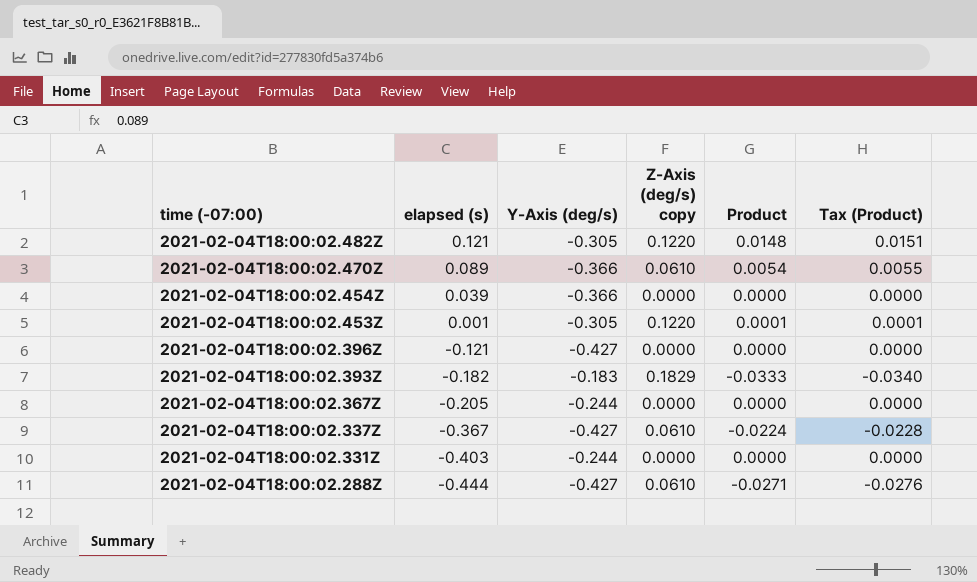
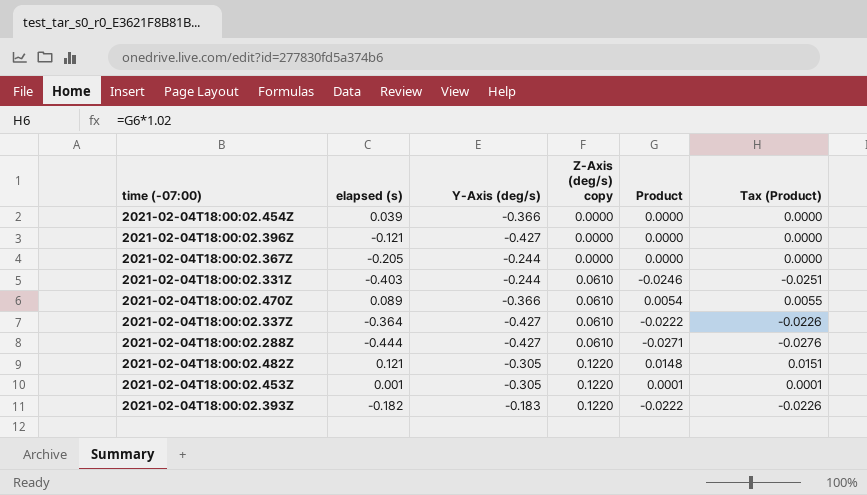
row order: time (-07:00) descending -> Z-Axis (deg/s) copy ascending
2021-02-04T18:00:02.331Z | Z-Axis (deg/s) copy: 0.0000 -> 0.0610
2021-02-04T18:00:02.331Z | Product: 0.0000 -> -0.0246
2021-02-04T18:00:02.331Z | Tax (Product): 0.0000 -> -0.0251
2021-02-04T18:00:02.337Z | elapsed (s): -0.367 -> -0.364
2021-02-04T18:00:02.337Z | Product: -0.0224 -> -0.0222
2021-02-04T18:00:02.337Z | Tax (Product): -0.0228 -> -0.0226
2021-02-04T18:00:02.393Z | Z-Axis (deg/s) copy: 0.1829 -> 0.1220
2021-02-04T18:00:02.393Z | Product: -0.0333 -> -0.0222
2021-02-04T18:00:02.393Z | Tax (Product): -0.0340 -> -0.0226

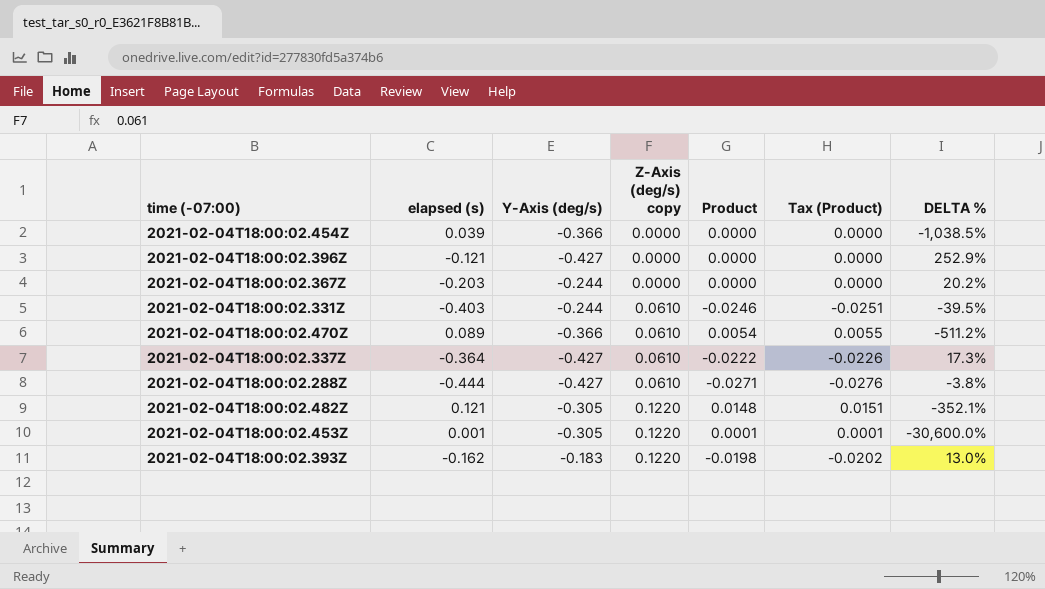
column DELTA % | formula: none -> ([Y-Axis (deg/s)] - [elapsed (s)]) / [elapsed (s)]
2021-02-04T18:00:02.367Z | elapsed (s): -0.205 -> -0.203
2021-02-04T18:00:02.393Z | elapsed (s): -0.182 -> -0.162
2021-02-04T18:00:02.393Z | Product: -0.0222 -> -0.0198
2021-02-04T18:00:02.393Z | Tax (Product): -0.0226 -> -0.0202

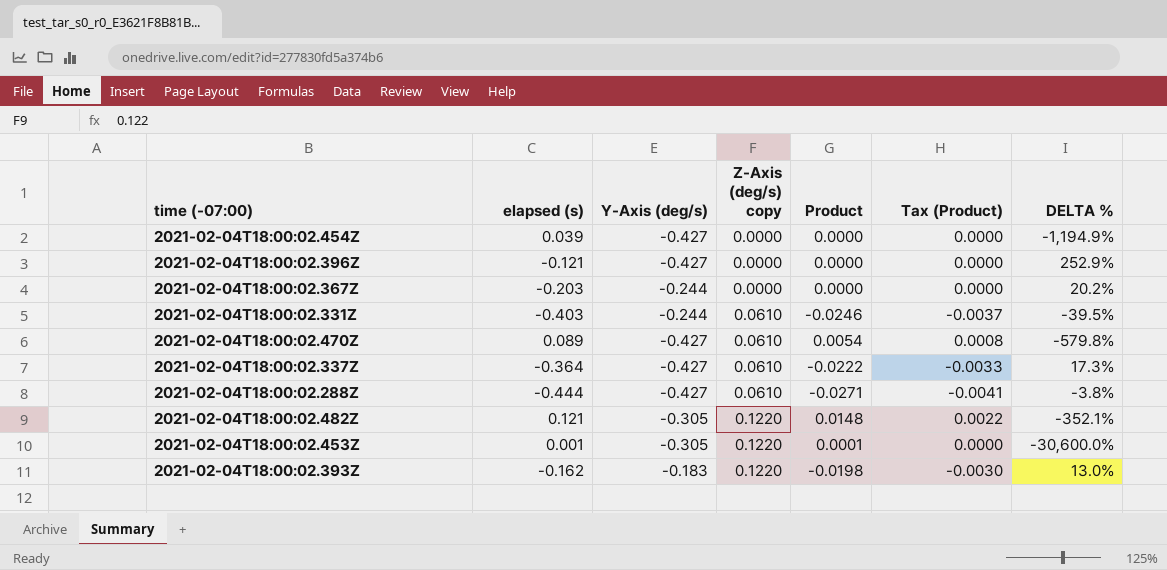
column Tax (Product) | formula: [Product] * 1.02 -> [Product] * 0.15
2021-02-04T18:00:02.454Z | Y-Axis (deg/s): -0.366 -> -0.427
2021-02-04T18:00:02.454Z | DELTA %: -1,038.5% -> -1,194.9%
2021-02-04T18:00:02.470Z | Y-Axis (deg/s): -0.366 -> -0.427
2021-02-04T18:00:02.470Z | DELTA %: -511.2% -> -579.8%

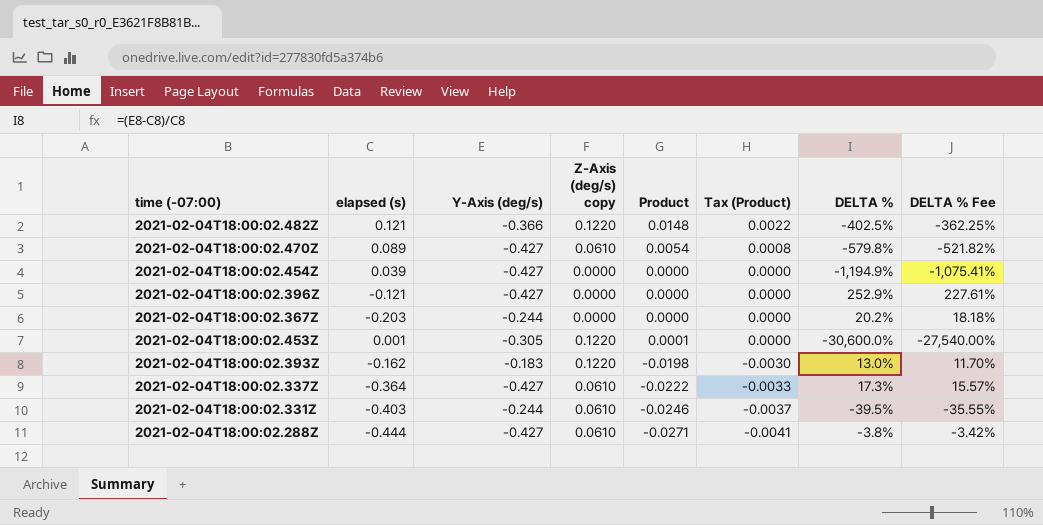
row order: Z-Axis (deg/s) copy ascending -> Tax (Product) descending
column DELTA % Fee | formula: none -> [DELTA %] * 0.9
2021-02-04T18:00:02.482Z | Y-Axis (deg/s): -0.305 -> -0.366
2021-02-04T18:00:02.482Z | DELTA %: -352.1% -> -402.5%

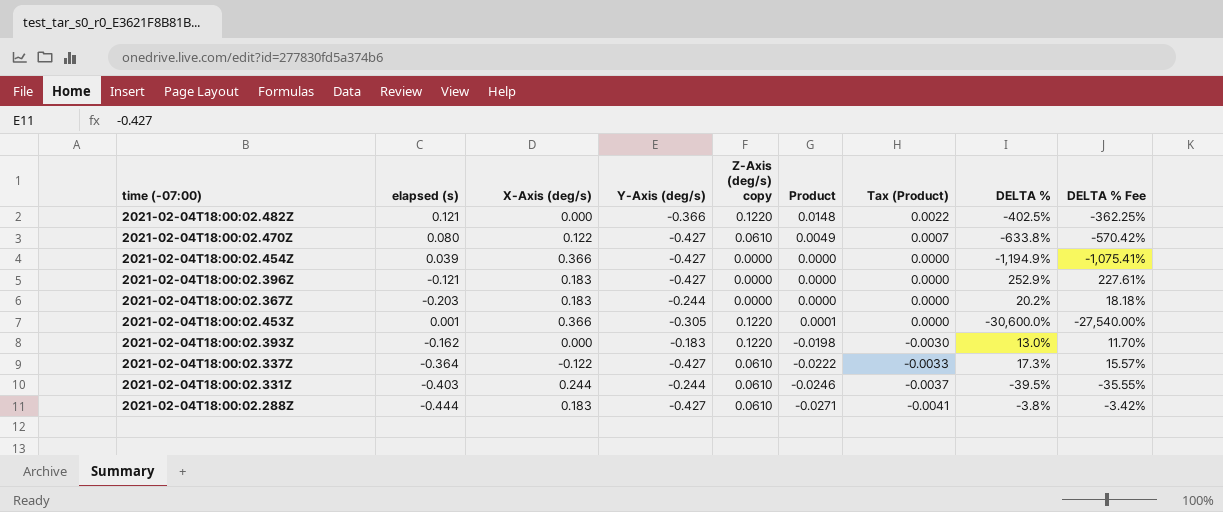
column X-Axis (deg/s) | position: none -> 3
2021-02-04T18:00:02.470Z | elapsed (s): 0.089 -> 0.080
2021-02-04T18:00:02.470Z | Product: 0.0054 -> 0.0049
2021-02-04T18:00:02.470Z | Tax (Product): 0.0008 -> 0.0007
2021-02-04T18:00:02.470Z | DELTA %: -579.8% -> -633.8%
2021-02-04T18:00:02.470Z | DELTA % Fee: -521.82% -> -570.42%

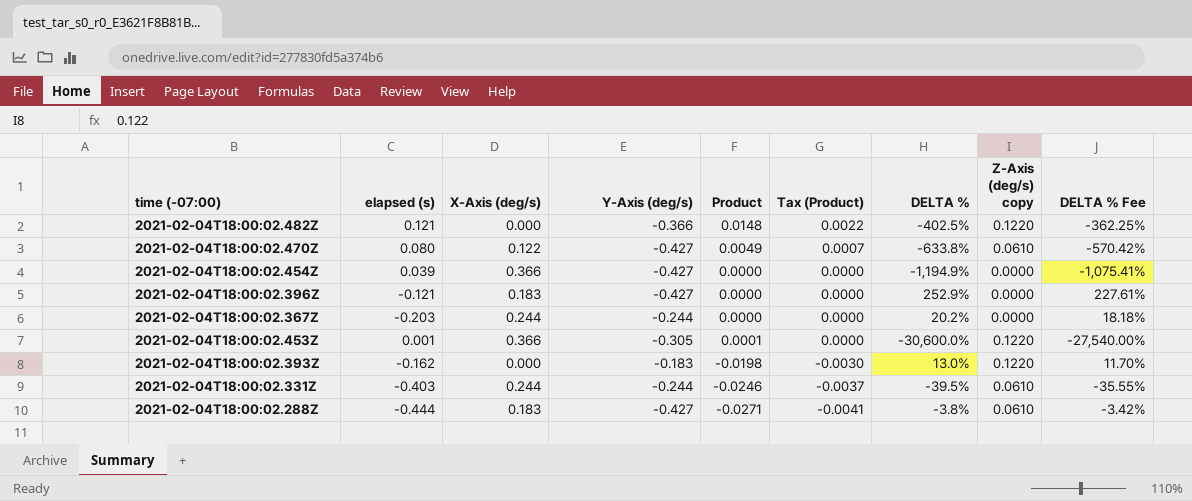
column Z-Axis (deg/s) copy | position: 5 -> 8
row 2021-02-04T18:00:02.337Z: -0.364 | -0.122 | -0.427 | 0.0610 | -0.0222 | -0.0033 | 17.3% | 15.57% -> none
2021-02-04T18:00:02.367Z | X-Axis (deg/s): 0.183 -> 0.244

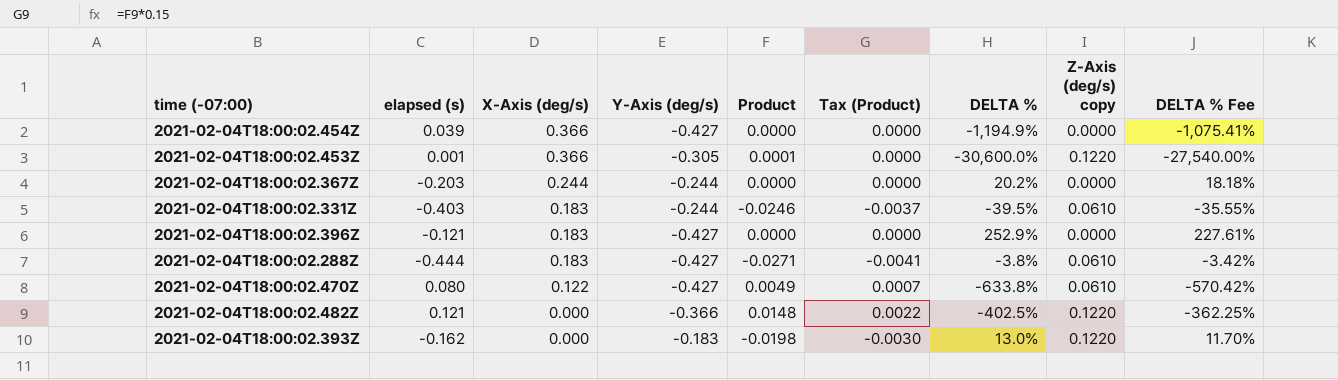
row order: Tax (Product) descending -> X-Axis (deg/s) descending
2021-02-04T18:00:02.331Z | X-Axis (deg/s): 0.244 -> 0.183

